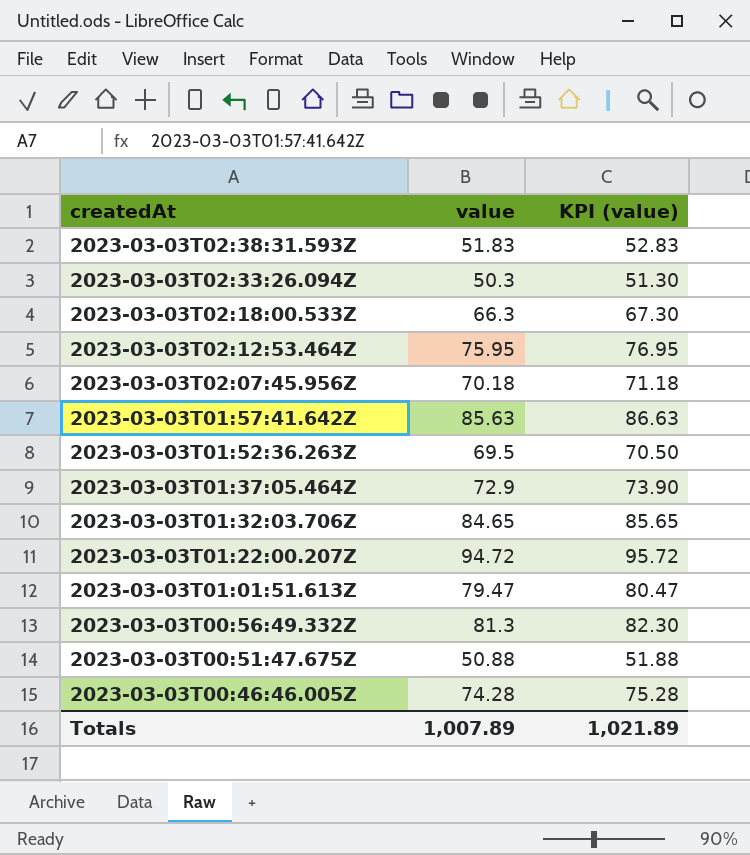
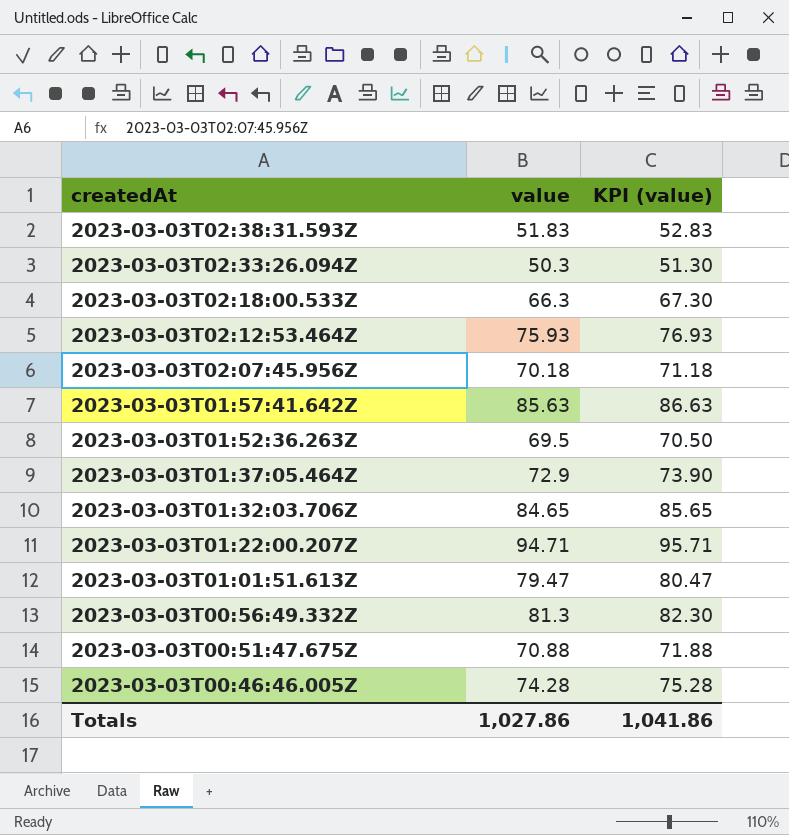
2023-03-03T02:12:53.464Z | value: 75.95 -> 75.93
2023-03-03T02:12:53.464Z | KPI (value): 76.95 -> 76.93
2023-03-03T01:22:00.207Z | value: 94.72 -> 94.71
2023-03-03T01:22:00.207Z | KPI (value): 95.72 -> 95.71
2023-03-03T00:51:47.675Z | value: 50.88 -> 70.88
2023-03-03T00:51:47.675Z | KPI (value): 51.88 -> 71.88
Totals | value: 1,007.89 -> 1,027.86
Totals | KPI (value): 1,021.89 -> 1,041.86

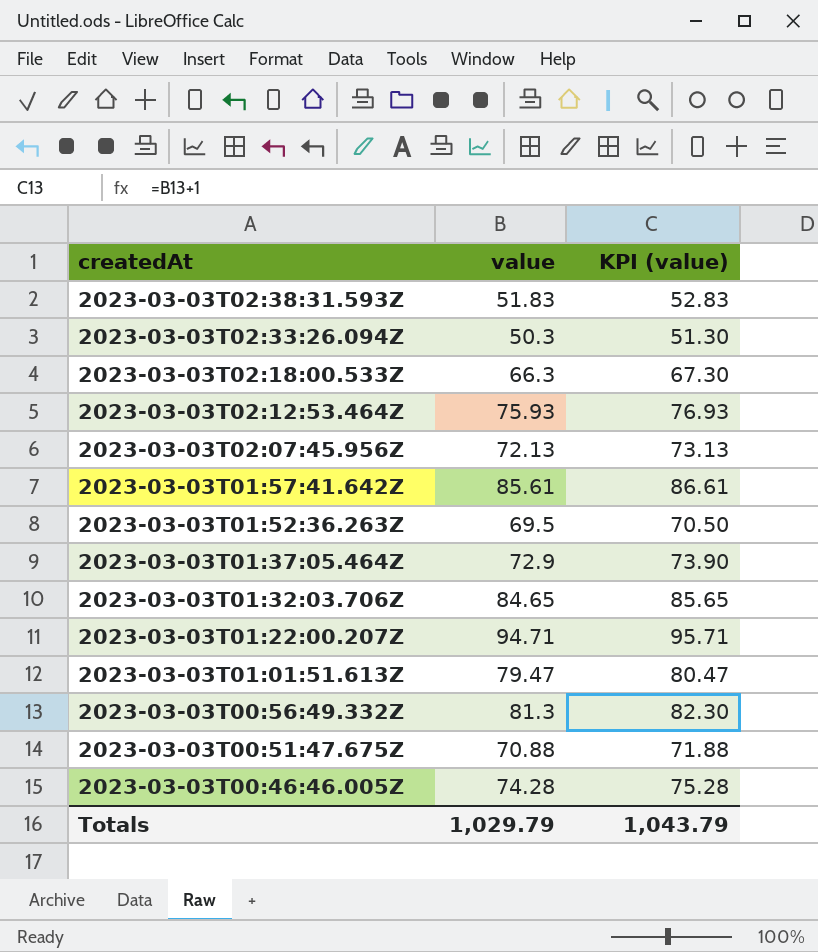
2023-03-03T02:07:45.956Z | value: 70.18 -> 72.13
2023-03-03T02:07:45.956Z | KPI (value): 71.18 -> 73.13
2023-03-03T01:57:41.642Z | value: 85.63 -> 85.61
2023-03-03T01:57:41.642Z | KPI (value): 86.63 -> 86.61
Totals | value: 1,027.86 -> 1,029.79
Totals | KPI (value): 1,041.86 -> 1,043.79

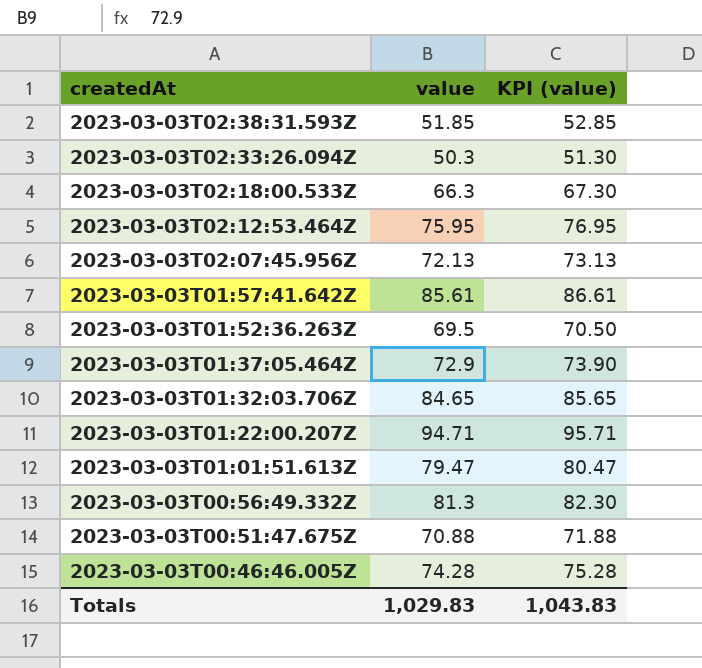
2023-03-03T02:38:31.593Z | value: 51.83 -> 51.85
2023-03-03T02:38:31.593Z | KPI (value): 52.83 -> 52.85
2023-03-03T02:12:53.464Z | value: 75.93 -> 75.95
2023-03-03T02:12:53.464Z | KPI (value): 76.93 -> 76.95
Totals | value: 1,029.79 -> 1,029.83
Totals | KPI (value): 1,043.79 -> 1,043.83

